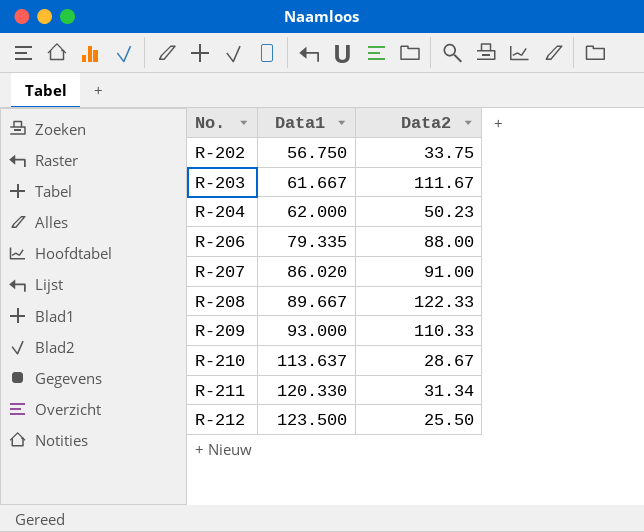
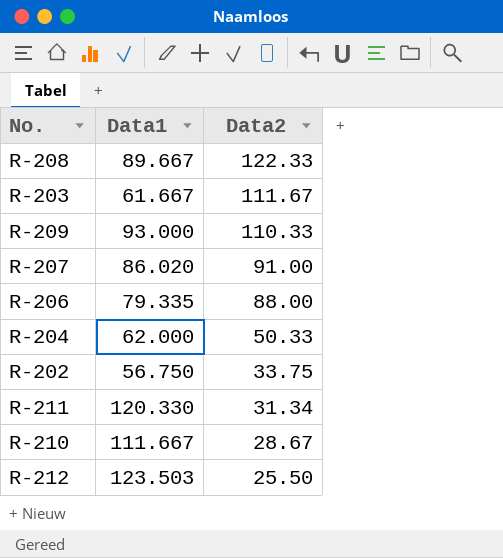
row order: No. ascending -> Data2 descending
R-204 | Data2: 50.23 -> 50.33
R-210 | Data1: 113.637 -> 111.667
R-212 | Data1: 123.500 -> 123.503

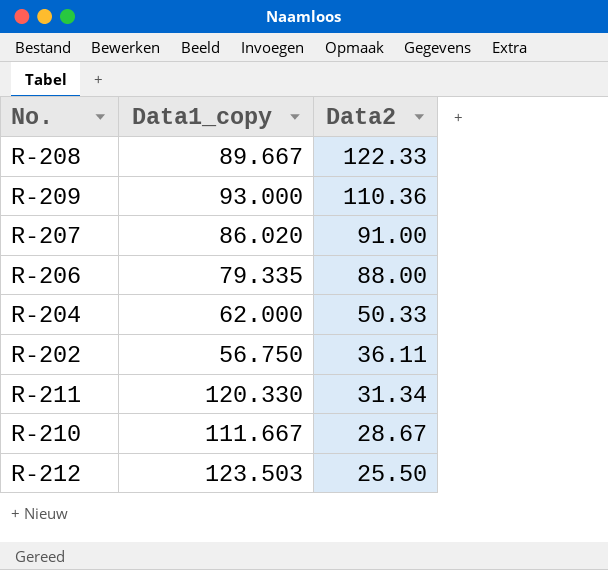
column name: Data1 -> Data1_copy
row R-203: 61.667 | 111.67 -> none
R-209 | Data2: 110.33 -> 110.36
R-202 | Data2: 33.75 -> 36.11

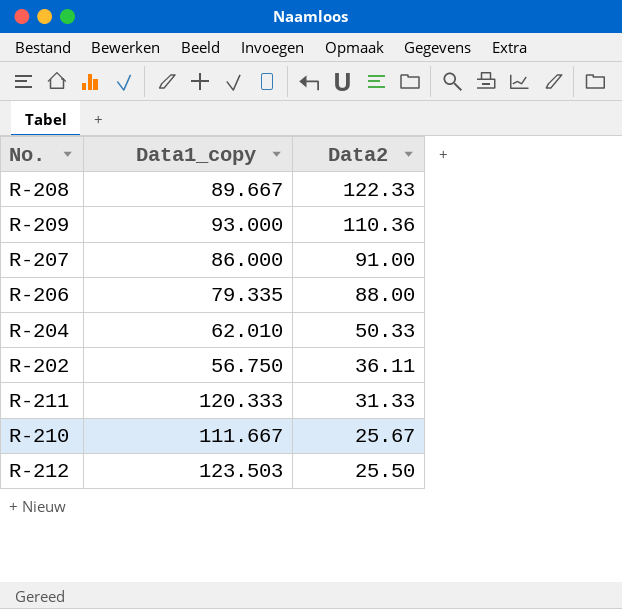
R-207 | Data1_copy: 86.020 -> 86.000
R-204 | Data1_copy: 62.000 -> 62.010
R-211 | Data1_copy: 120.330 -> 120.333
R-211 | Data2: 31.34 -> 31.33
R-210 | Data2: 28.67 -> 25.67

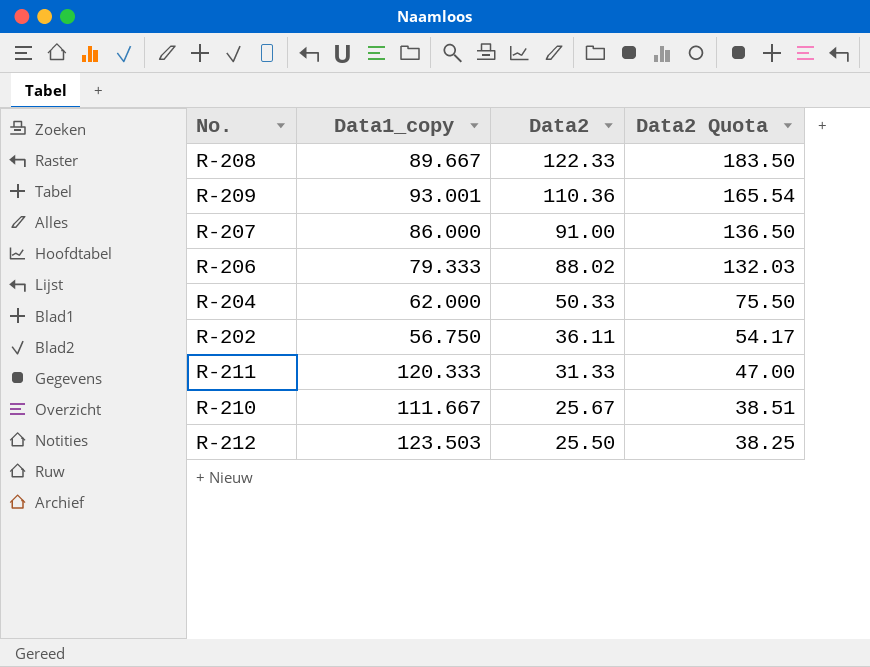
column Data2 Quota | formula: none -> [Data2] * 1.5
R-209 | Data1_copy: 93.000 -> 93.001
R-206 | Data1_copy: 79.335 -> 79.333
R-206 | Data2: 88.00 -> 88.02
R-204 | Data1_copy: 62.010 -> 62.000

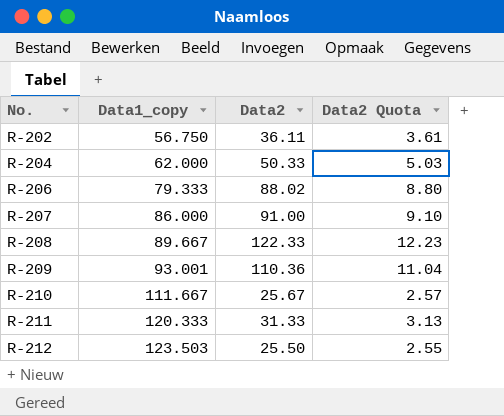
row order: Data2 descending -> No. ascending
column Data2 Quota | formula: [Data2] * 1.5 -> [Data2] * 0.1

